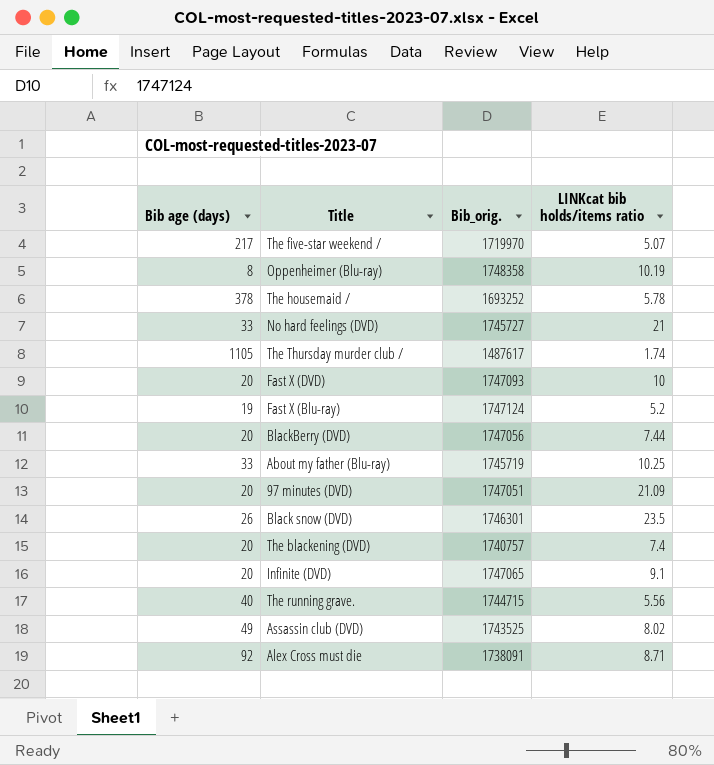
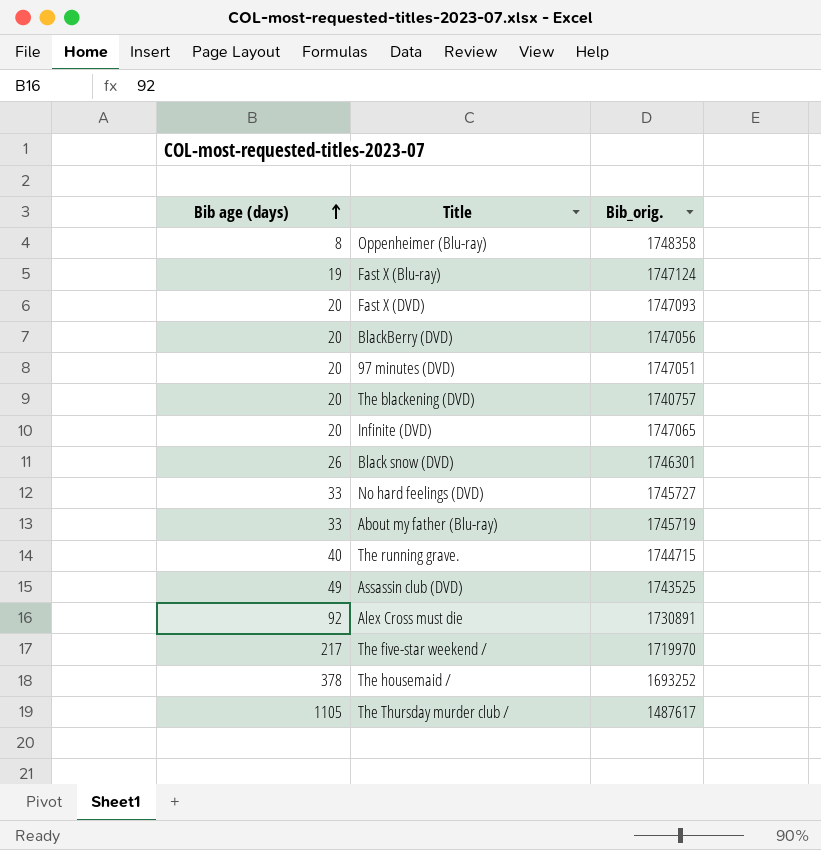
row order: none -> Bib age (days) ascending
column LINKcat bib holds/items ratio | position: 4 -> none
Alex Cross must die | Bib_orig.: 1738091 -> 1730891

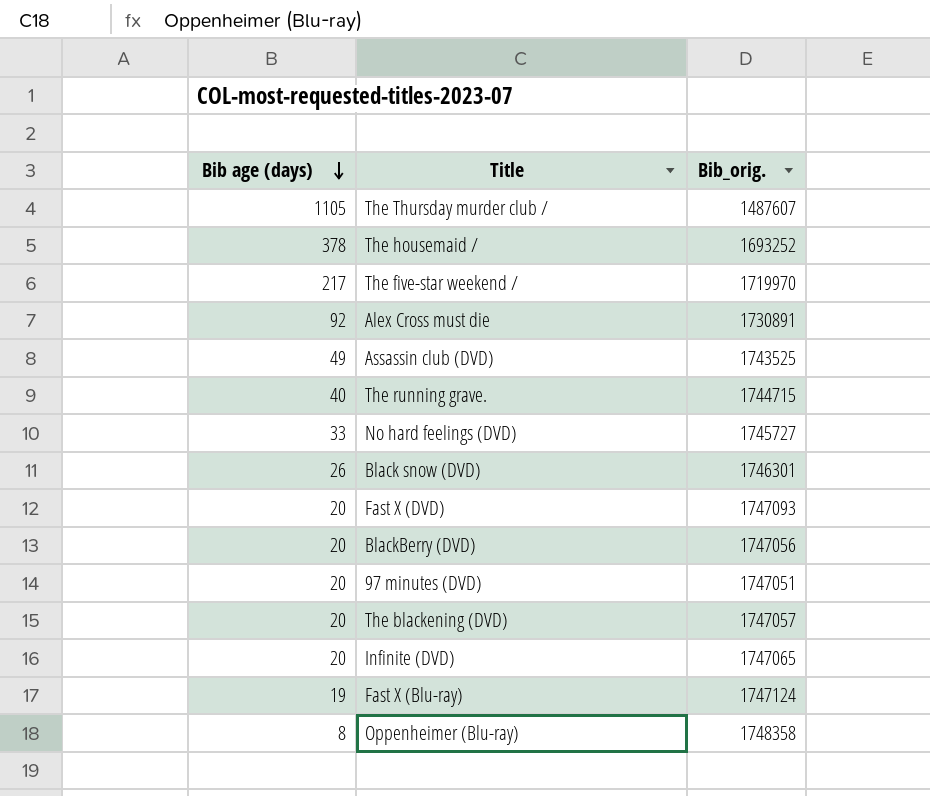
row order: Bib age (days) ascending -> Bib age (days) descending
row About my father (Blu-ray): 33 | 1745719 -> none
The Thursday murder club / | Bib_orig.: 1487617 -> 1487607
The blackening (DVD) | Bib_orig.: 1740757 -> 1747057

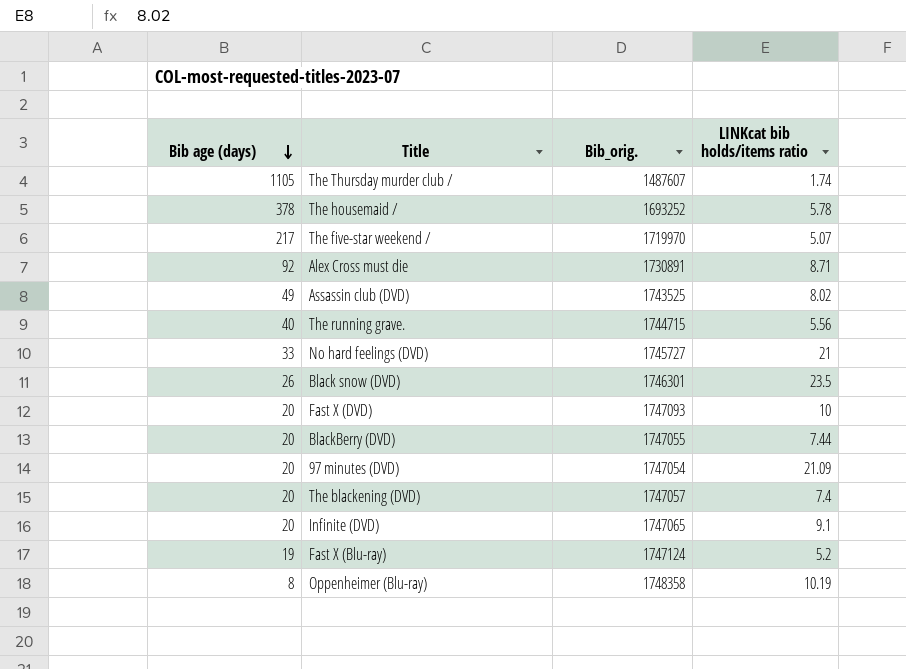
column LINKcat bib holds/items ratio | position: none -> 4
BlackBerry (DVD) | Bib_orig.: 1747056 -> 1747055
97 minutes (DVD) | Bib_orig.: 1747051 -> 1747054

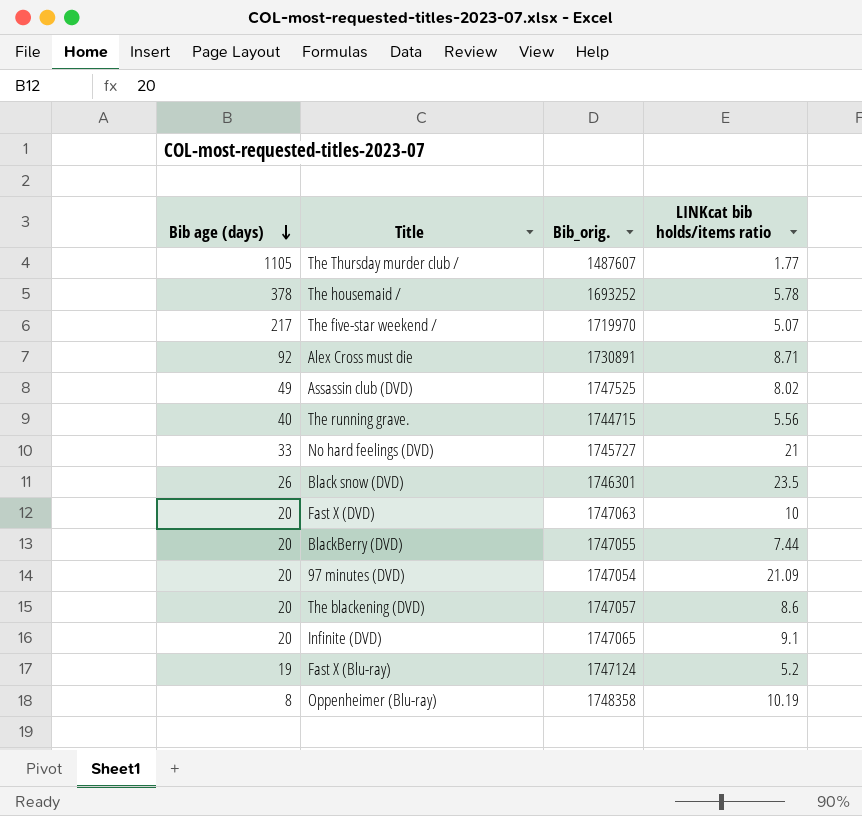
The Thursday murder club / | LINKcat bib holds/items ratio: 1.74 -> 1.77
Assassin club (DVD) | Bib_orig.: 1743525 -> 1747525
Fast X (DVD) | Bib_orig.: 1747093 -> 1747063
The blackening (DVD) | LINKcat bib holds/items ratio: 7.4 -> 8.6

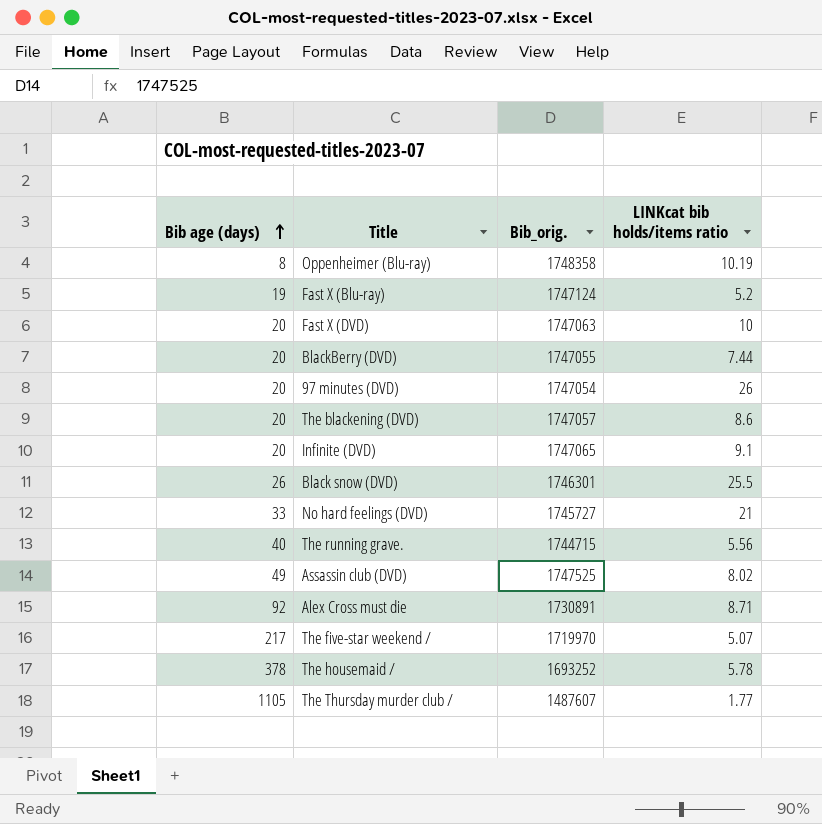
row order: Bib age (days) descending -> Bib age (days) ascending
97 minutes (DVD) | LINKcat bib holds/items ratio: 21.09 -> 26
Black snow (DVD) | LINKcat bib holds/items ratio: 23.5 -> 25.5

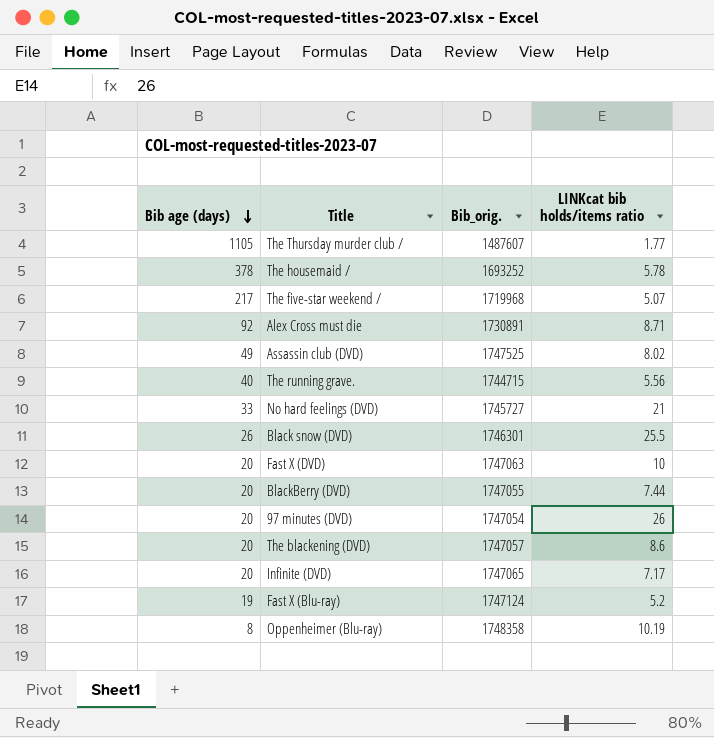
row order: Bib age (days) ascending -> Bib age (days) descending
The five-star weekend / | Bib_orig.: 1719970 -> 1719968
Infinite (DVD) | LINKcat bib holds/items ratio: 9.1 -> 7.17

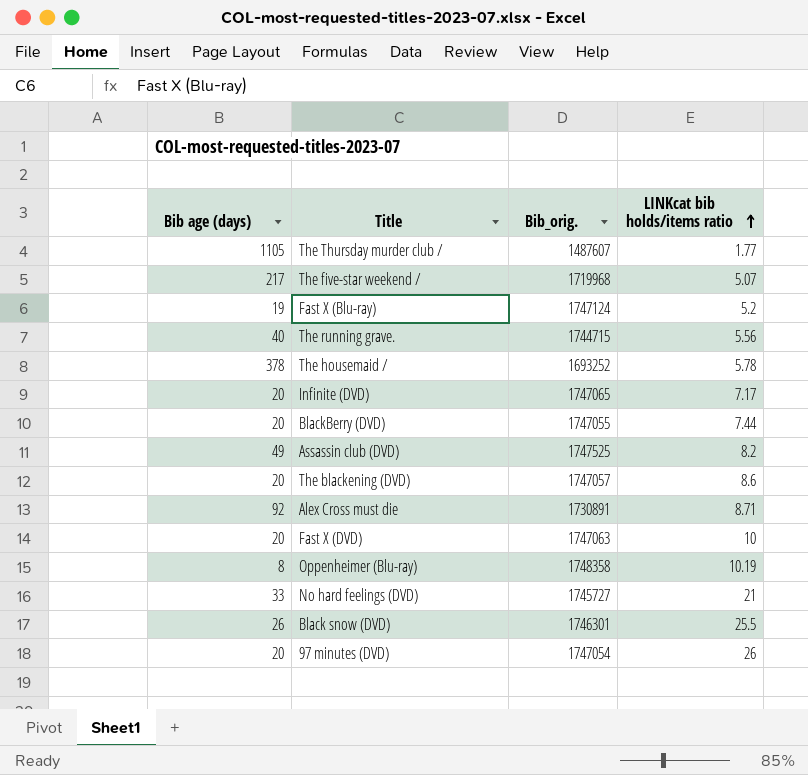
row order: Bib age (days) descending -> LINKcat bib holds/items ratio ascending
Assassin club (DVD) | LINKcat bib holds/items ratio: 8.02 -> 8.2

